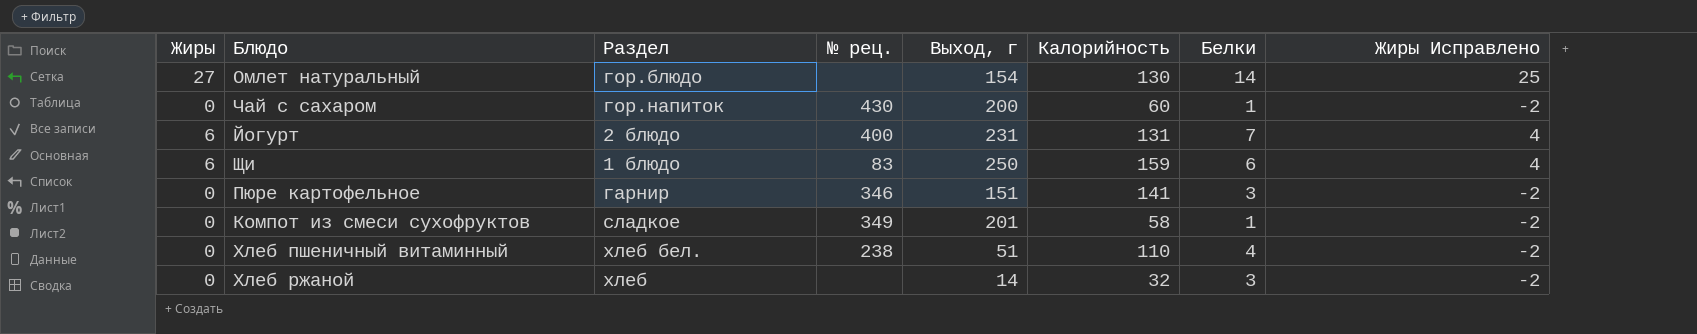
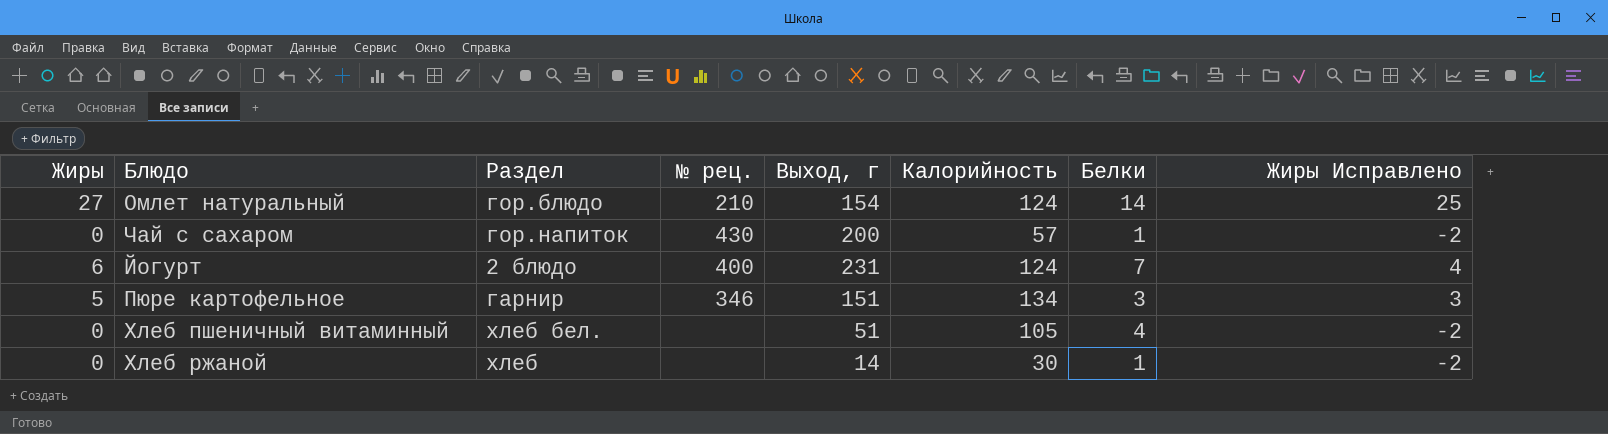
row Щи: 6 | 1 блюдо | 83 | 250 | 159 | 6 | 4 -> none
row Компот из смеси сухофруктов: 0 | сладкое | 349 | 201 | 58 | 1 | -2 -> none
Омлет натуральный | № рец.: none -> 210
Омлет натуральный | Калорийность: 130 -> 124
Чай с сахаром | Калорийность: 60 -> 57
Йогурт | Калорийность: 131 -> 124
Пюре картофельное | Жиры: 0 -> 5
Пюре картофельное | Калорийность: 141 -> 134
Пюре картофельное | Жиры Исправлено: -2 -> 3
Хлеб пшеничный витаминный | № рец.: 238 -> none
Хлеб пшеничный витаминный | Калорийность: 110 -> 105
Хлеб ржаной | Калорийность: 32 -> 30
Хлеб ржаной | Белки: 3 -> 1

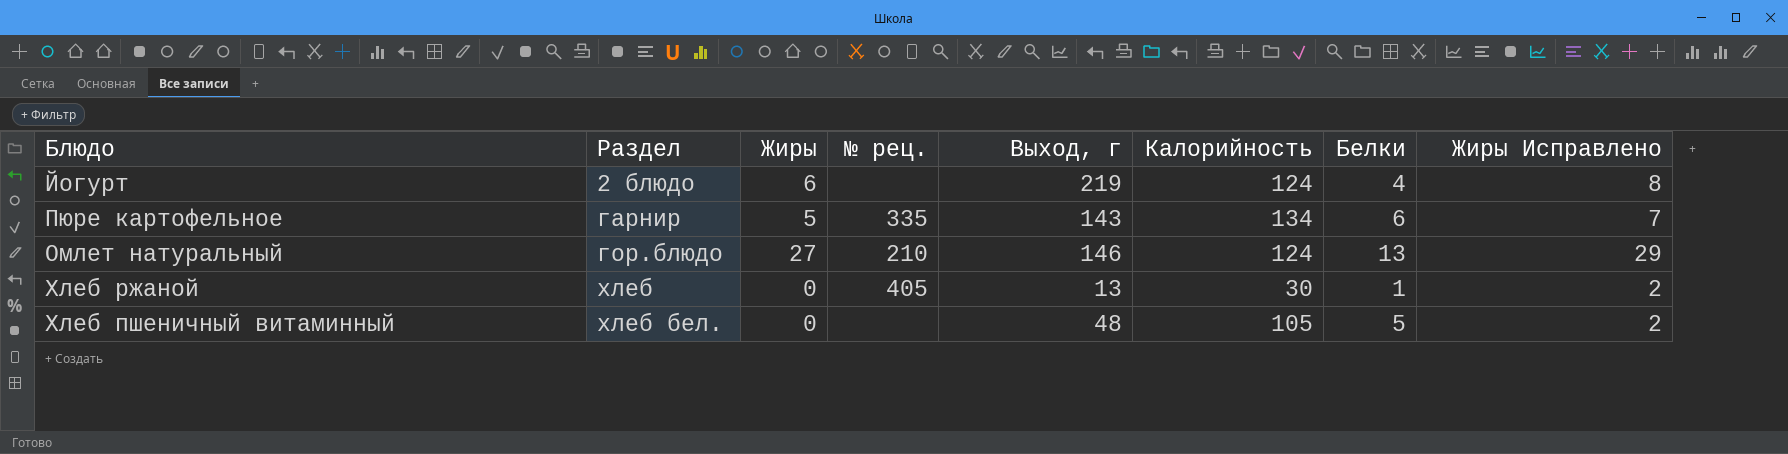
row order: none -> Раздел ascending
column Жиры | position: 1 -> 3
column Жиры Исправлено | formula: [Жиры] - 2 -> [Жиры] + 2
row Чай с сахаром: 0 | гор.напиток | 430 | 200 | 57 | 1 | -2 -> none
Йогурт | № рец.: 400 -> none
Йогурт | Выход, г: 231 -> 219
Йогурт | Белки: 7 -> 4
Пюре картофельное | № рец.: 346 -> 335
Пюре картофельное | Выход, г: 151 -> 143
Пюре картофельное | Белки: 3 -> 6
Омлет натуральный | Выход, г: 154 -> 146
Омлет натуральный | Белки: 14 -> 13
Хлеб ржаной | № рец.: none -> 405
Хлеб ржаной | Выход, г: 14 -> 13
Хлеб пшеничный витаминный | Выход, г: 51 -> 48
Хлеб пшеничный витаминный | Белки: 4 -> 5

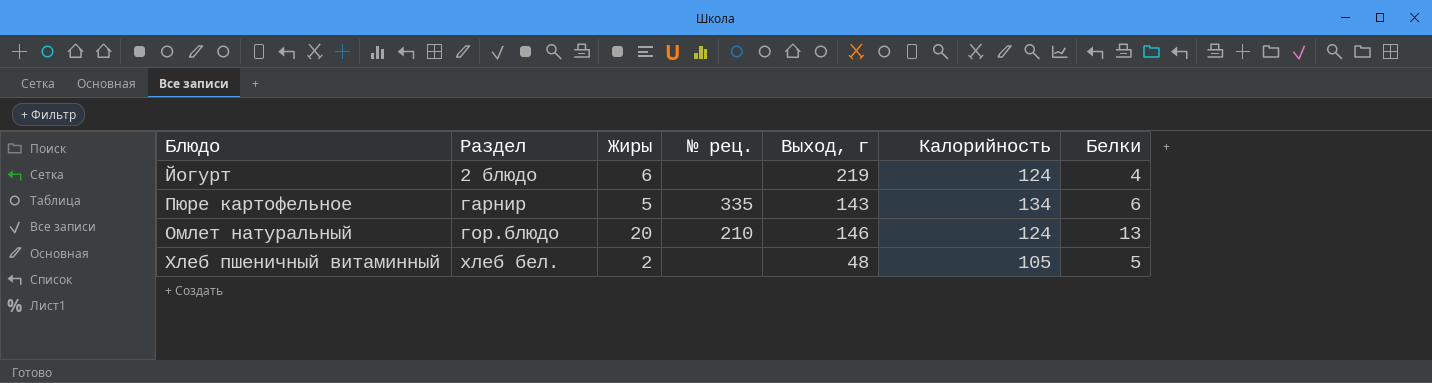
column Жиры Исправлено | formula: [Жиры] + 2 -> none
row Хлеб ржаной: хлеб | 0 | 405 | 13 | 30 | 1 | 2 -> none
Омлет натуральный | Жиры: 27 -> 20
Хлеб пшеничный витаминный | Жиры: 0 -> 2

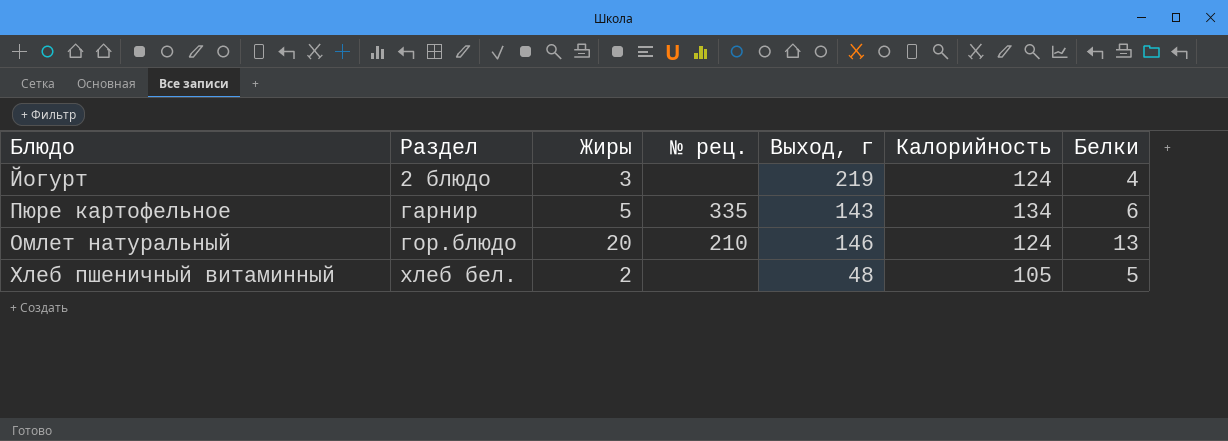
Йогурт | Жиры: 6 -> 3

